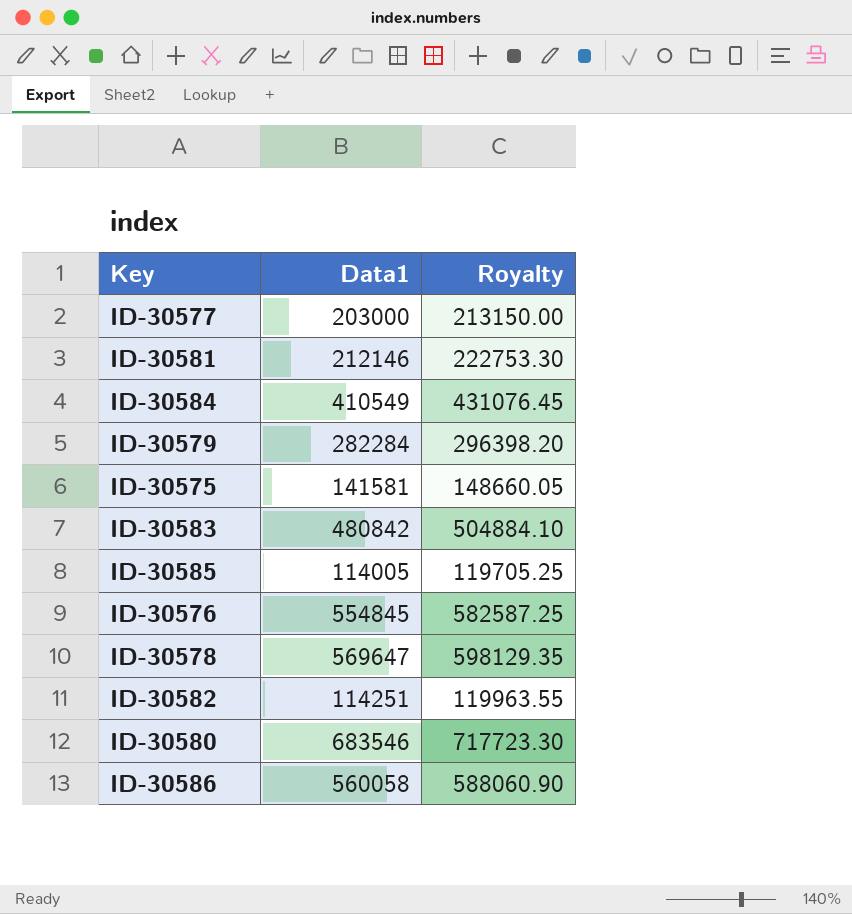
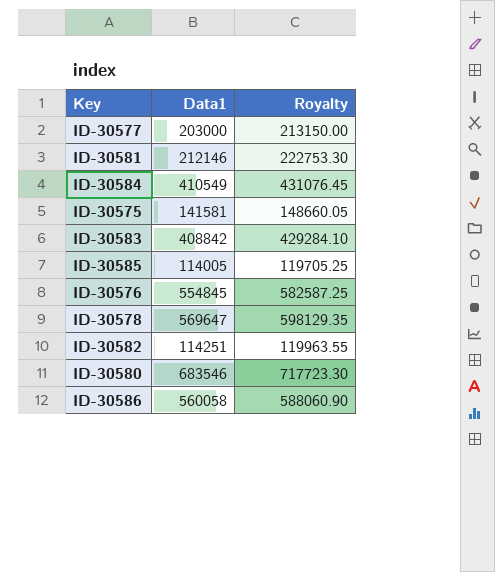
row ID-30579: 282284 | 296398.20 -> none
ID-30583 | Data1: 480842 -> 408842
ID-30583 | Royalty: 504884.10 -> 429284.10

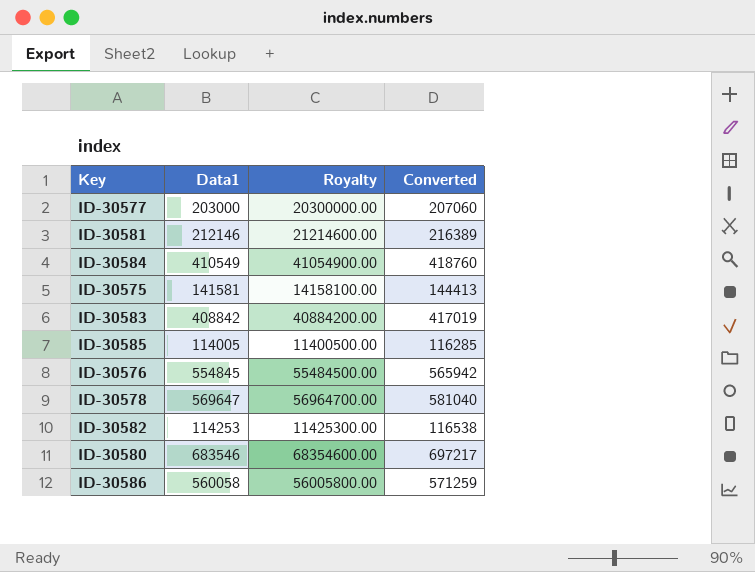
column Royalty | formula: [Data1] * 1.05 -> [Data1] * 100
column Converted | formula: none -> [Data1] * 1.02
ID-30582 | Data1: 114251 -> 114253

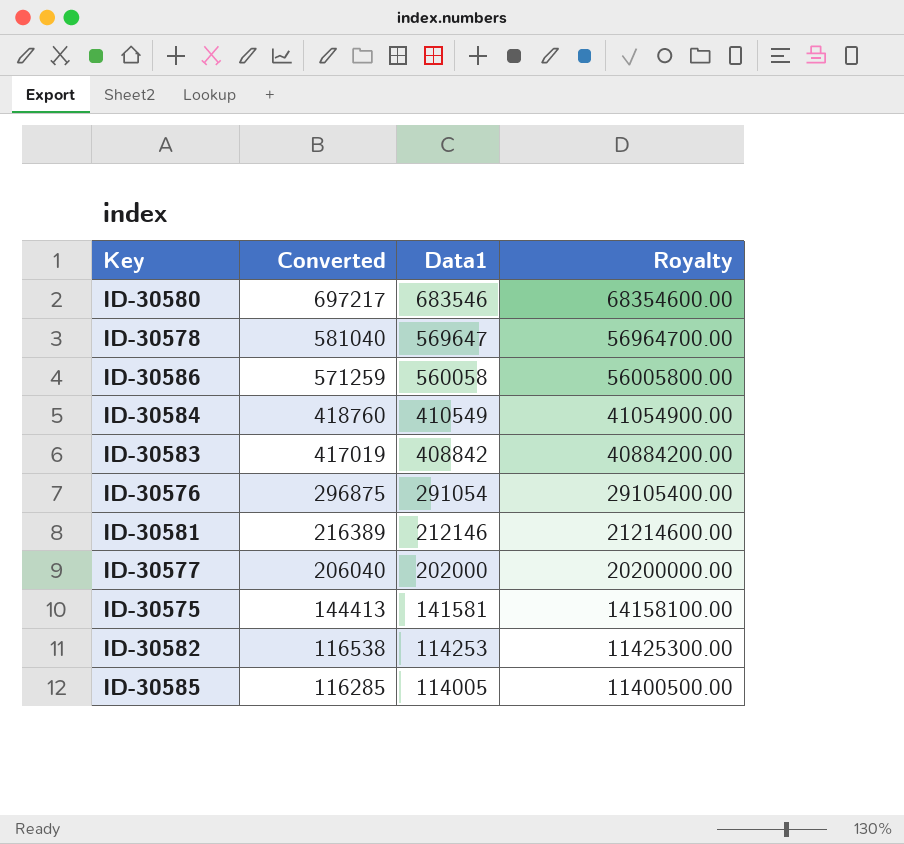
row order: none -> Converted descending
column Converted | position: 4 -> 2
ID-30576 | Converted: 565942 -> 296875
ID-30576 | Data1: 554845 -> 291054
ID-30576 | Royalty: 55484500.00 -> 29105400.00
ID-30577 | Converted: 207060 -> 206040
ID-30577 | Data1: 203000 -> 202000
ID-30577 | Royalty: 20300000.00 -> 20200000.00

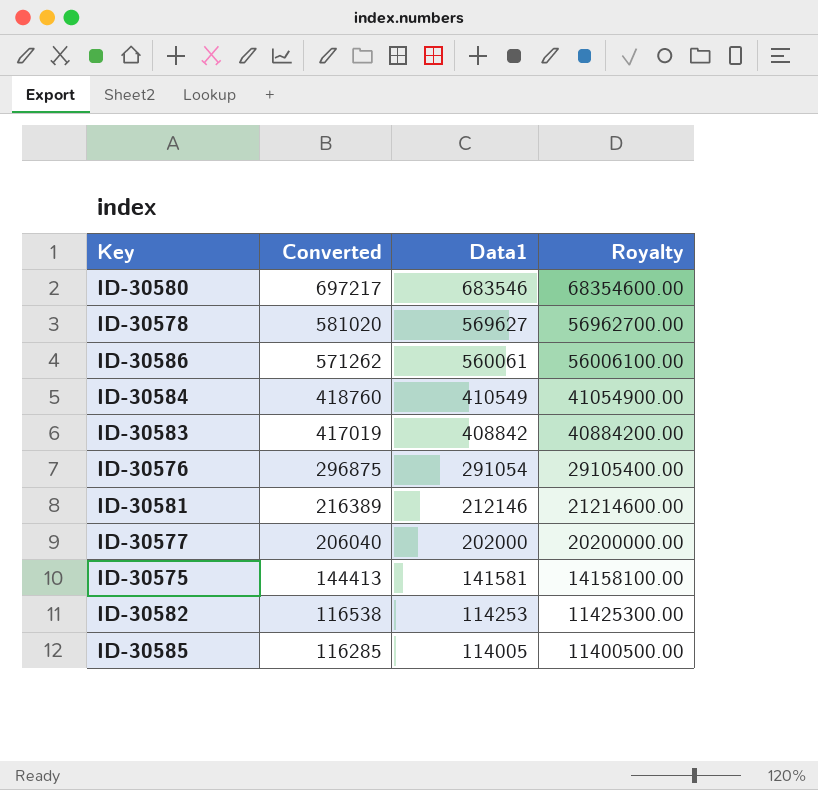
ID-30578 | Converted: 581040 -> 581020
ID-30578 | Data1: 569647 -> 569627
ID-30578 | Royalty: 56964700.00 -> 56962700.00
ID-30586 | Converted: 571259 -> 571262
ID-30586 | Data1: 560058 -> 560061
ID-30586 | Royalty: 56005800.00 -> 56006100.00

